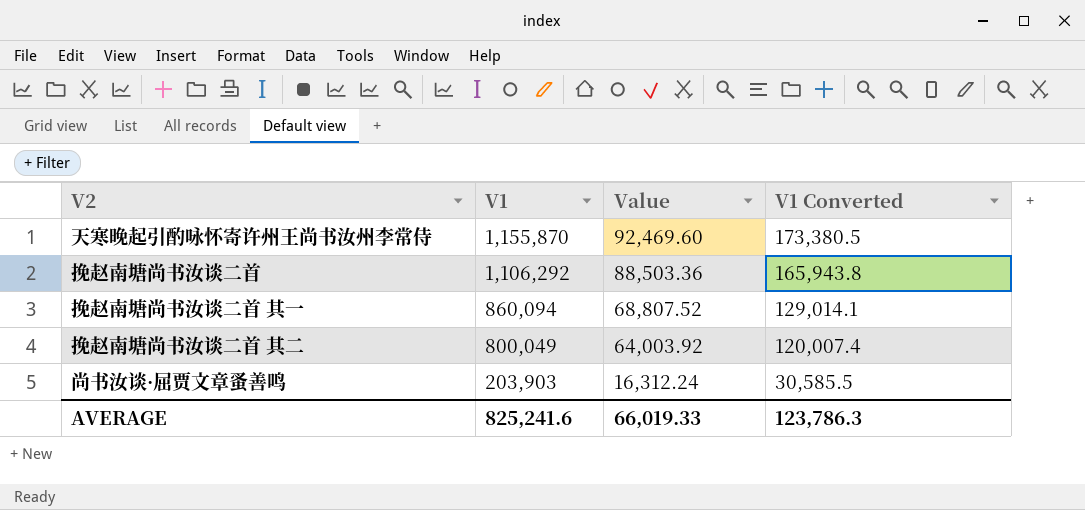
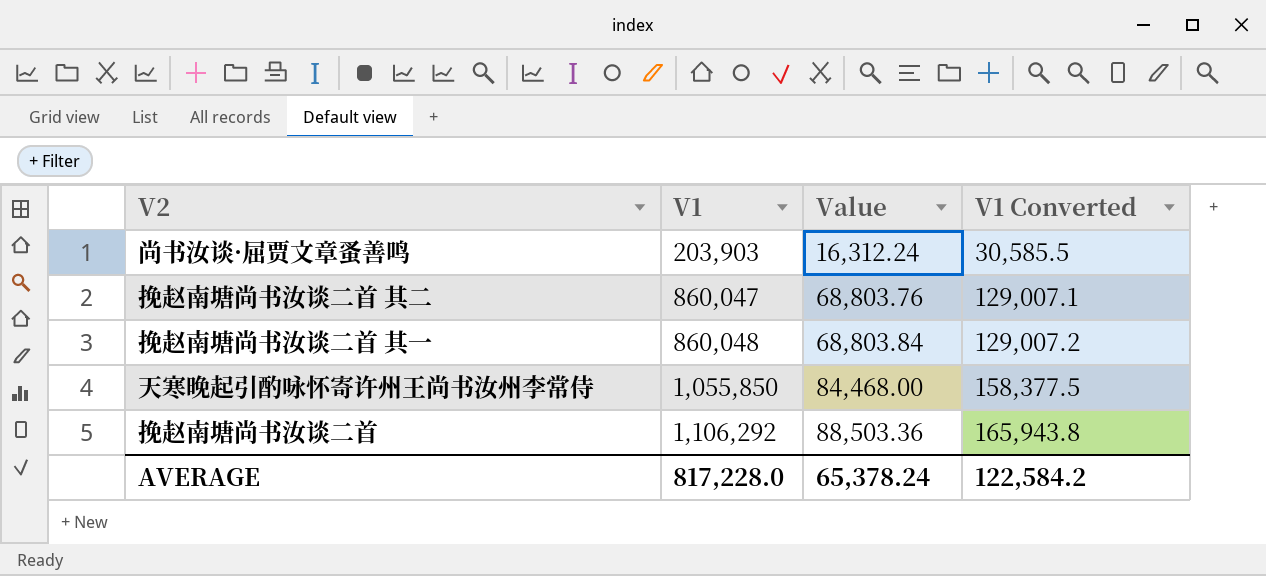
row order: V1 descending -> V1 ascending
挽赵南塘尚书汝谈二首 其二 | V1: 800,049 -> 860,047
挽赵南塘尚书汝谈二首 其二 | Value: 64,003.92 -> 68,803.76
挽赵南塘尚书汝谈二首 其二 | V1 Converted: 120,007.4 -> 129,007.1
挽赵南塘尚书汝谈二首 其一 | V1: 860,094 -> 860,048
挽赵南塘尚书汝谈二首 其一 | Value: 68,807.52 -> 68,803.84
挽赵南塘尚书汝谈二首 其一 | V1 Converted: 129,014.1 -> 129,007.2
天寒晚起引酌咏怀寄许州王尚书汝州李常侍 | V1: 1,155,870 -> 1,055,850
天寒晚起引酌咏怀寄许州王尚书汝州李常侍 | Value: 92,469.60 -> 84,468.00
天寒晚起引酌咏怀寄许州王尚书汝州李常侍 | V1 Converted: 173,380.5 -> 158,377.5
AVERAGE | V1: 825,241.6 -> 817,228.0
AVERAGE | Value: 66,019.33 -> 65,378.24
AVERAGE | V1 Converted: 123,786.3 -> 122,584.2

